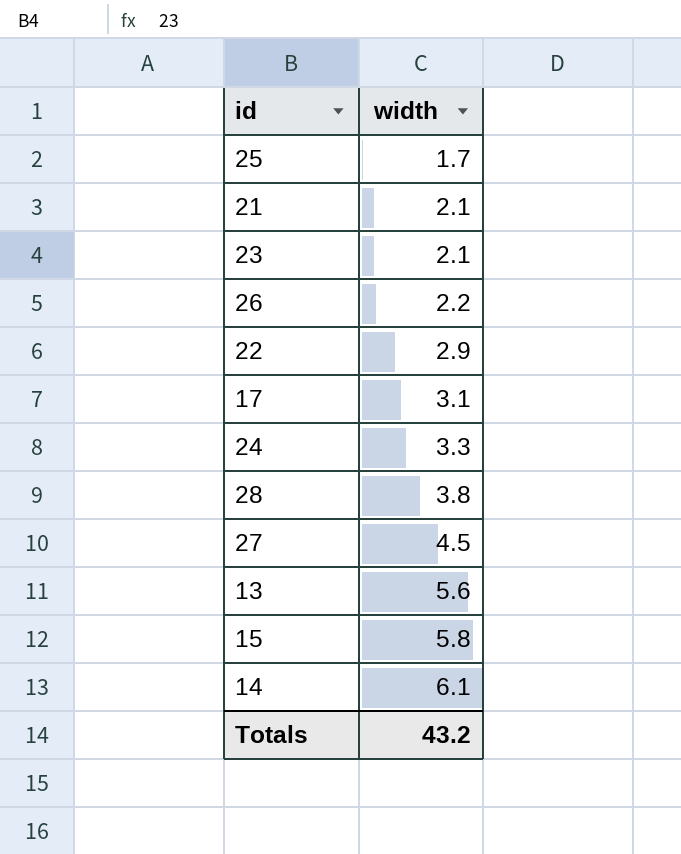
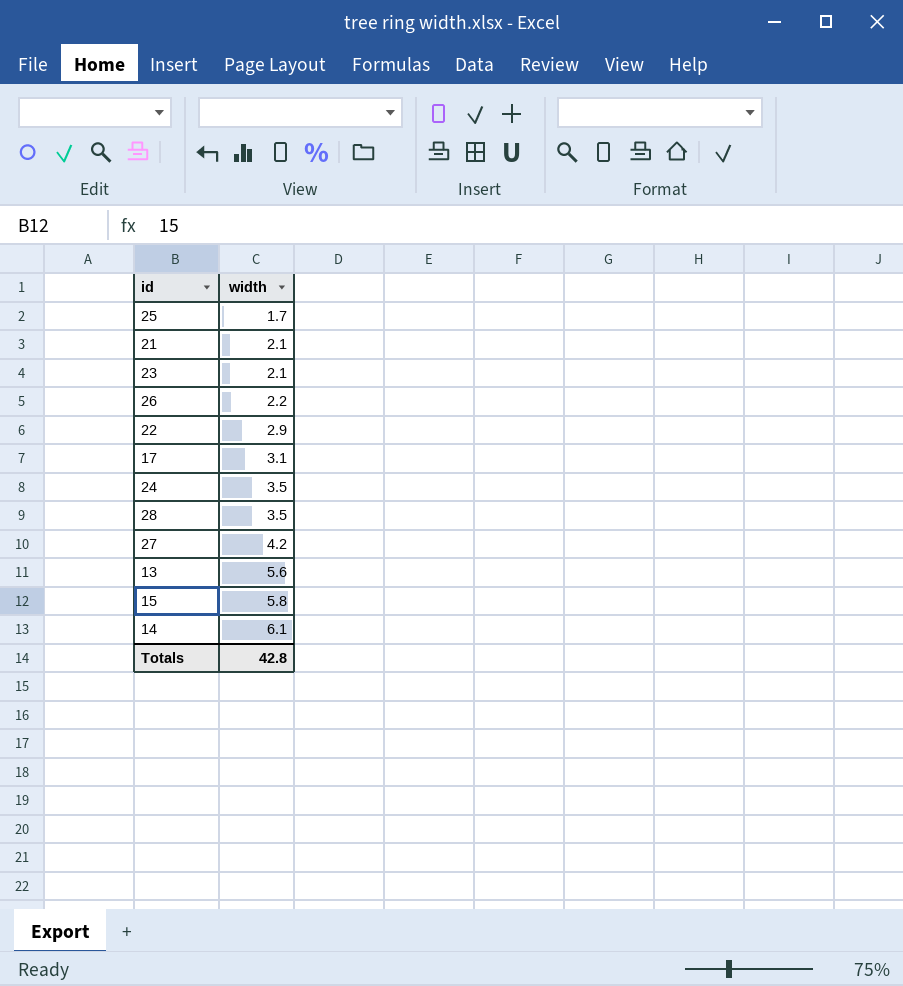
24 | width: 3.3 -> 3.5
28 | width: 3.8 -> 3.5
27 | width: 4.5 -> 4.2
Totals | width: 43.2 -> 42.8

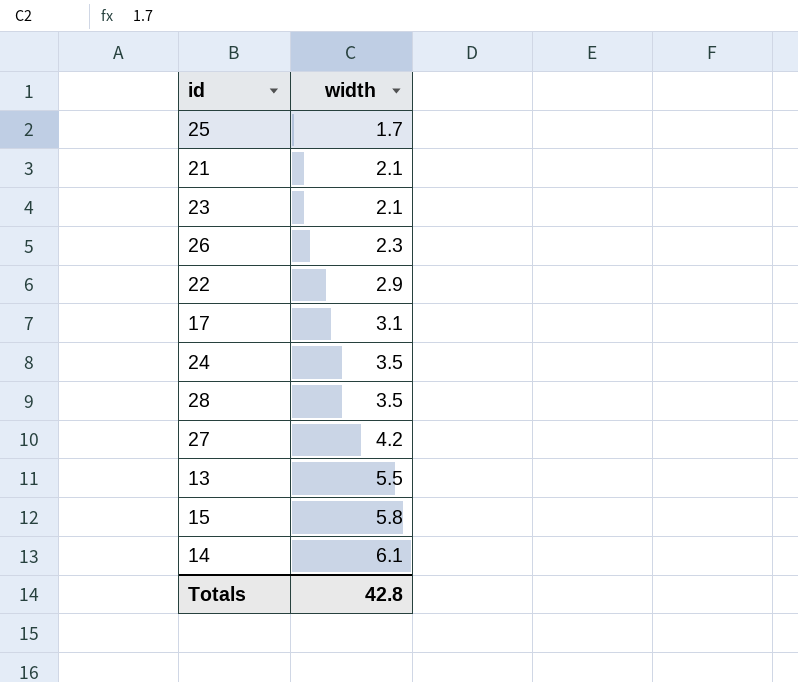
26 | width: 2.2 -> 2.3
13 | width: 5.6 -> 5.5

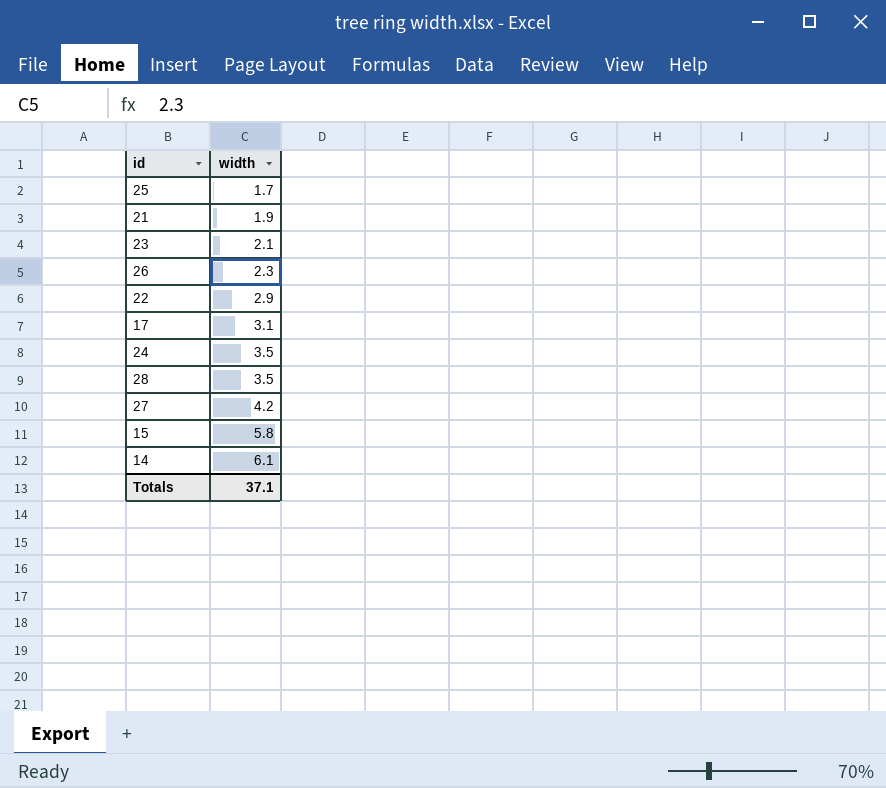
row 13: 5.5 -> none
21 | width: 2.1 -> 1.9
Totals | width: 42.8 -> 37.1

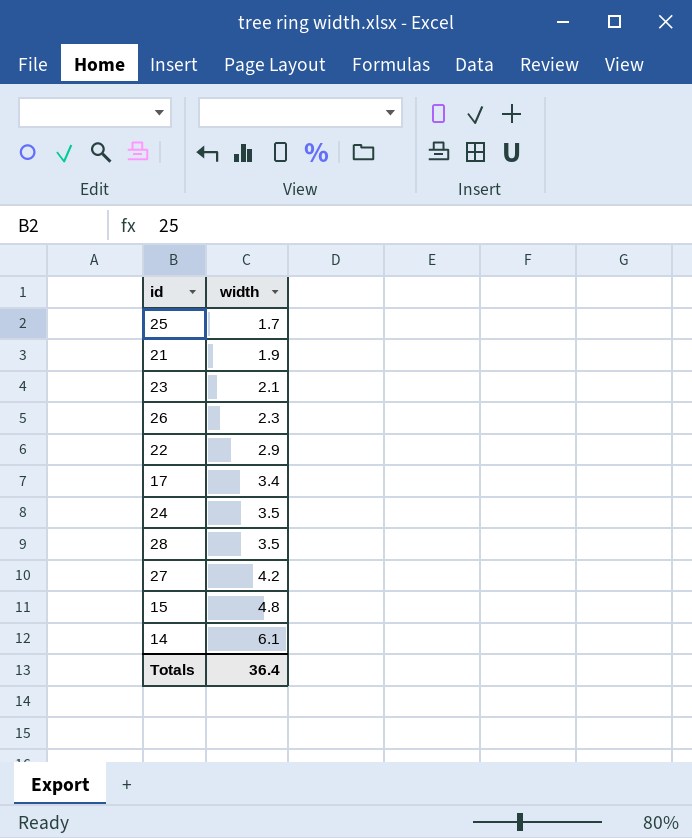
17 | width: 3.1 -> 3.4
15 | width: 5.8 -> 4.8
Totals | width: 37.1 -> 36.4

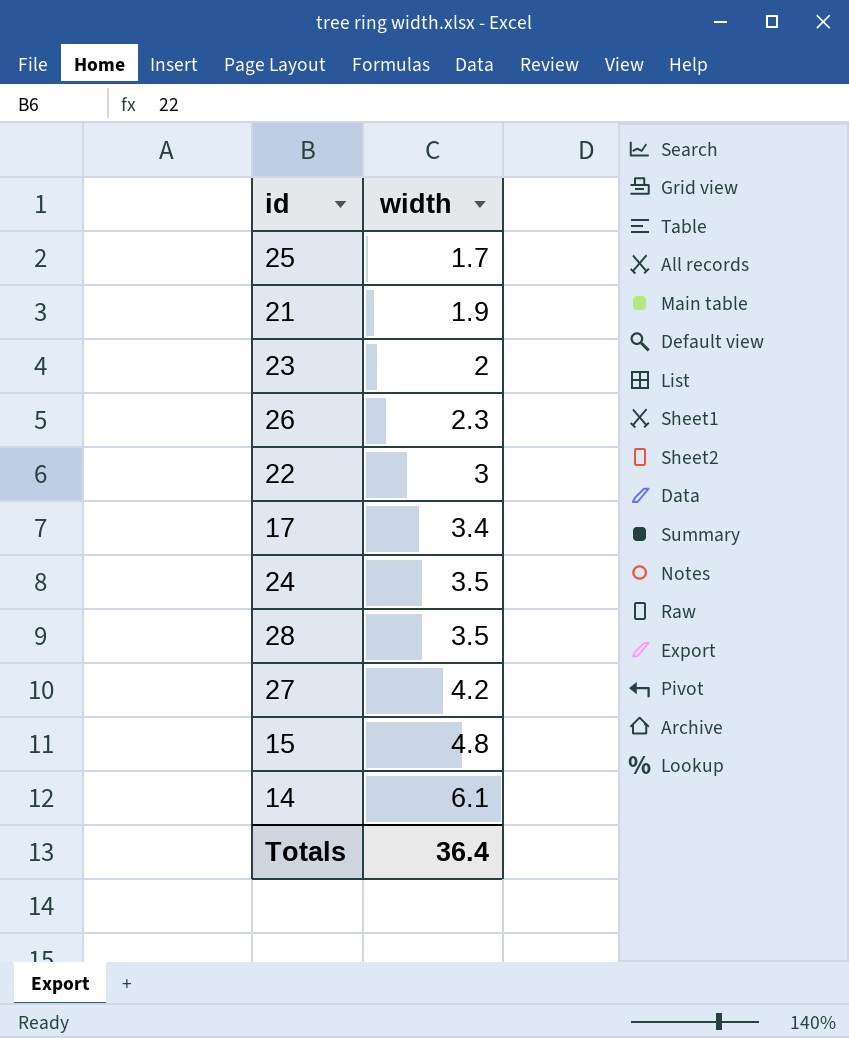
23 | width: 2.1 -> 2
22 | width: 2.9 -> 3

